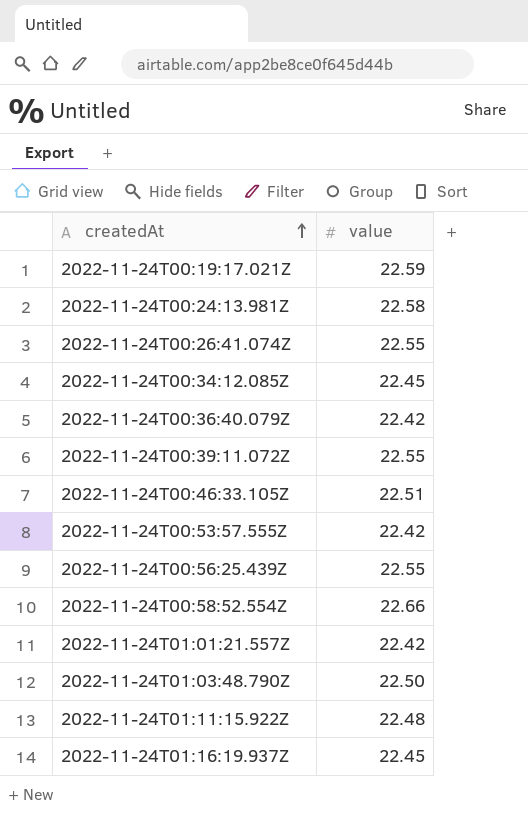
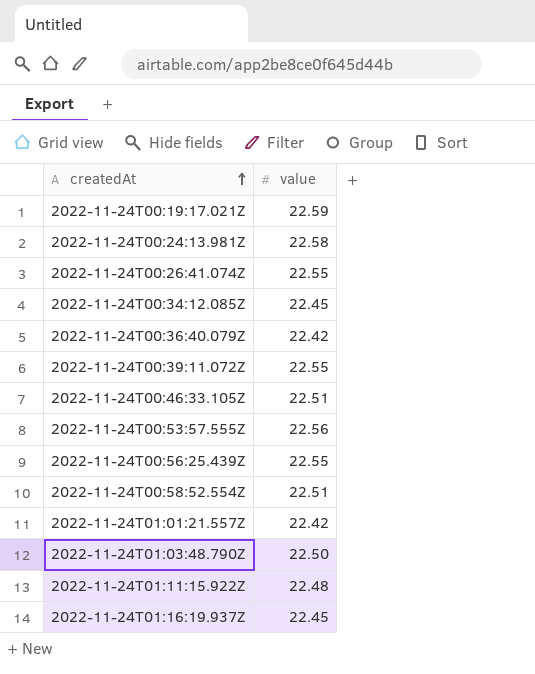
2022-11-24T00:53:57.555Z | value: 22.42 -> 22.56
2022-11-24T00:58:52.554Z | value: 22.66 -> 22.51

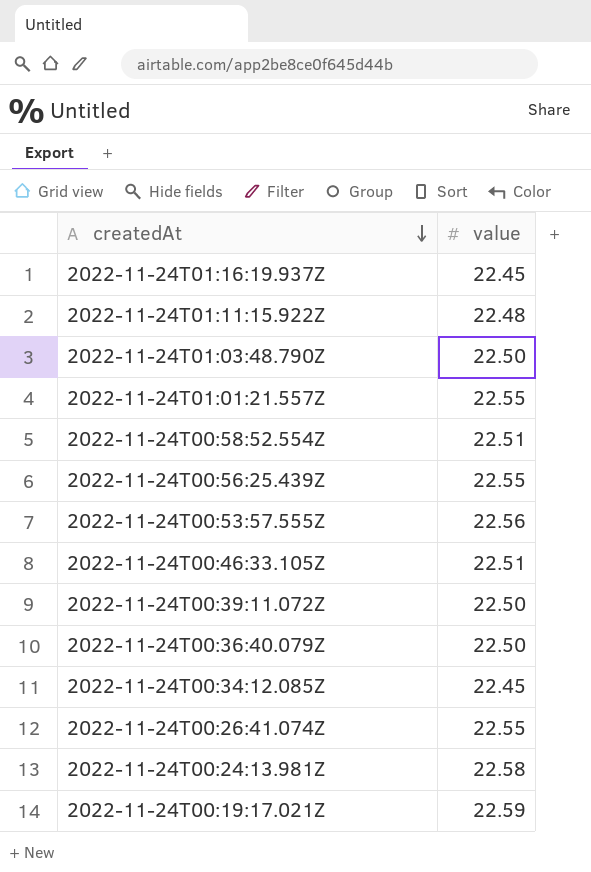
row order: createdAt ascending -> createdAt descending
2022-11-24T01:01:21.557Z | value: 22.42 -> 22.55
2022-11-24T00:39:11.072Z | value: 22.55 -> 22.50
2022-11-24T00:36:40.079Z | value: 22.42 -> 22.50

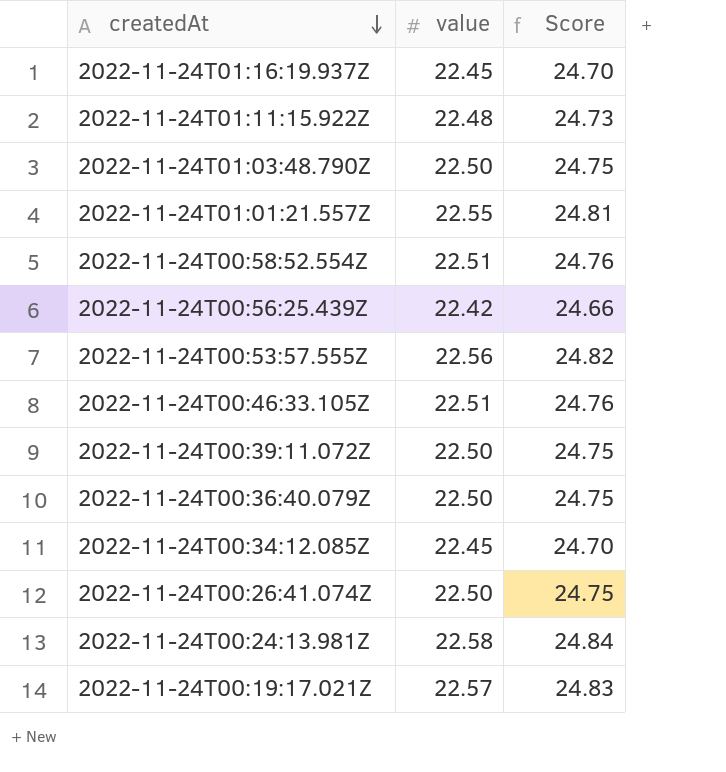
column Score | formula: none -> [value] * 1.1
2022-11-24T00:56:25.439Z | value: 22.55 -> 22.42
2022-11-24T00:26:41.074Z | value: 22.55 -> 22.50
2022-11-24T00:19:17.021Z | value: 22.59 -> 22.57

